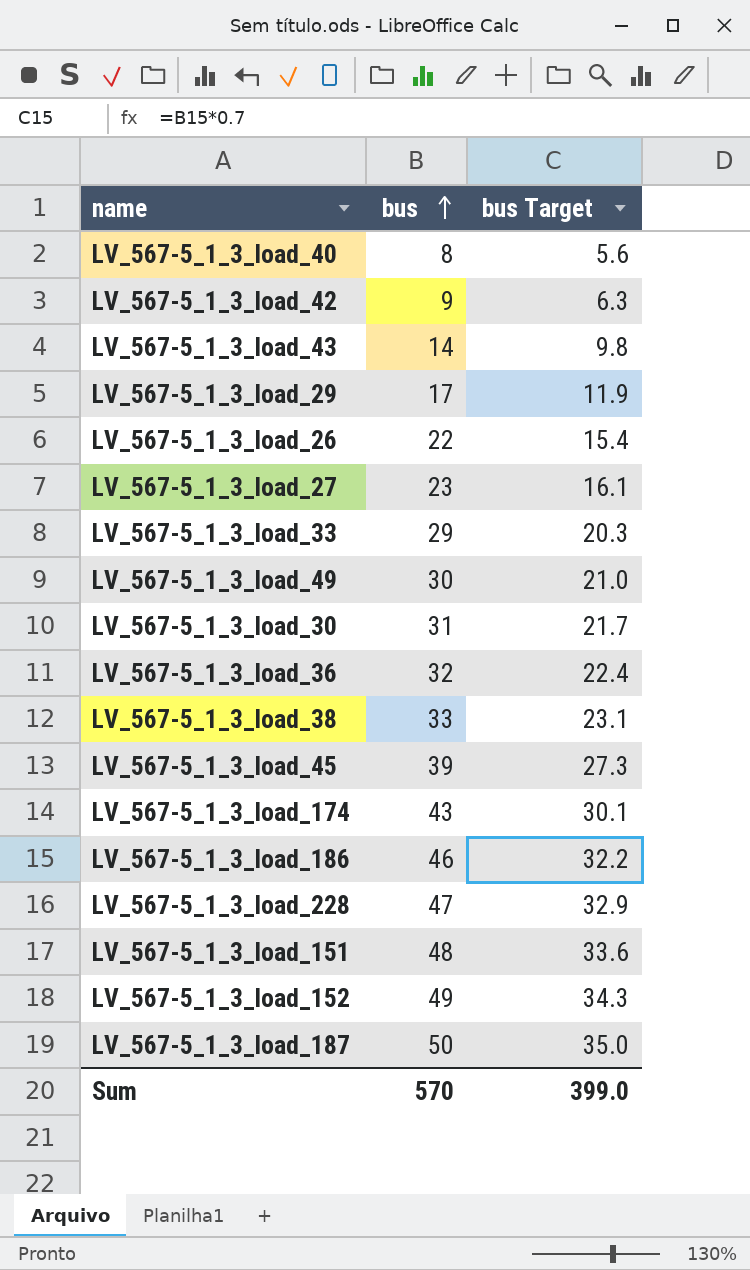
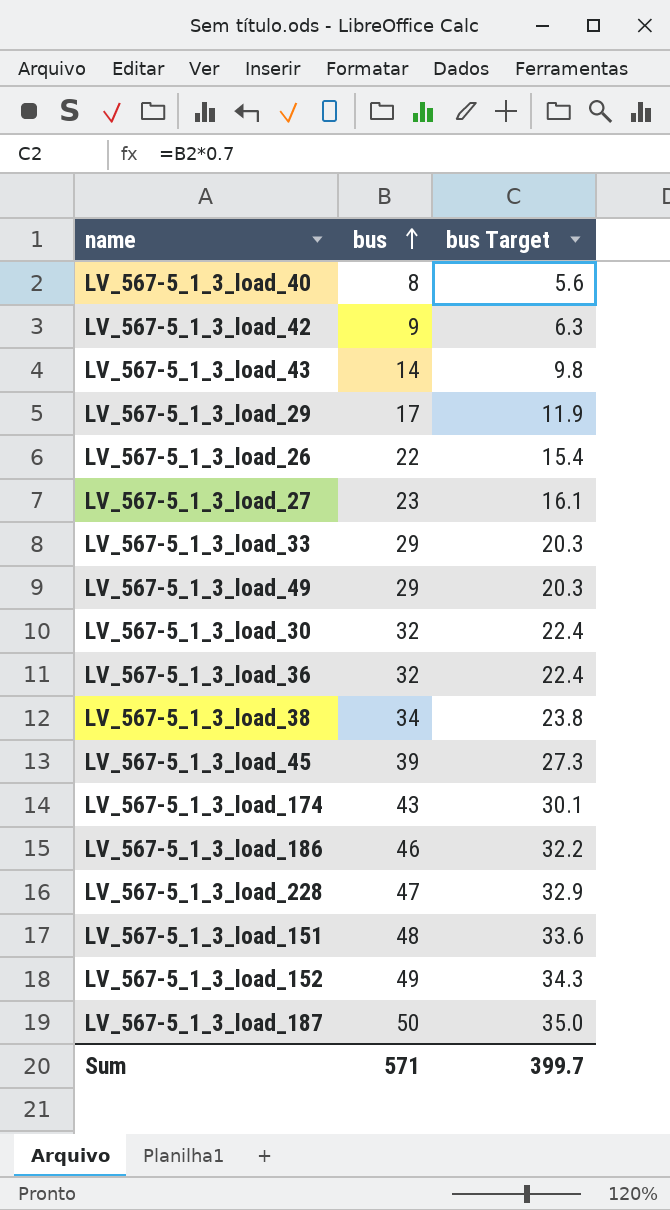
LV_567-5_1_3_load_49 | bus: 30 -> 29
LV_567-5_1_3_load_49 | bus Target: 21.0 -> 20.3
LV_567-5_1_3_load_30 | bus: 31 -> 32
LV_567-5_1_3_load_30 | bus Target: 21.7 -> 22.4
LV_567-5_1_3_load_38 | bus: 33 -> 34
LV_567-5_1_3_load_38 | bus Target: 23.1 -> 23.8
Sum | bus: 570 -> 571
Sum | bus Target: 399.0 -> 399.7

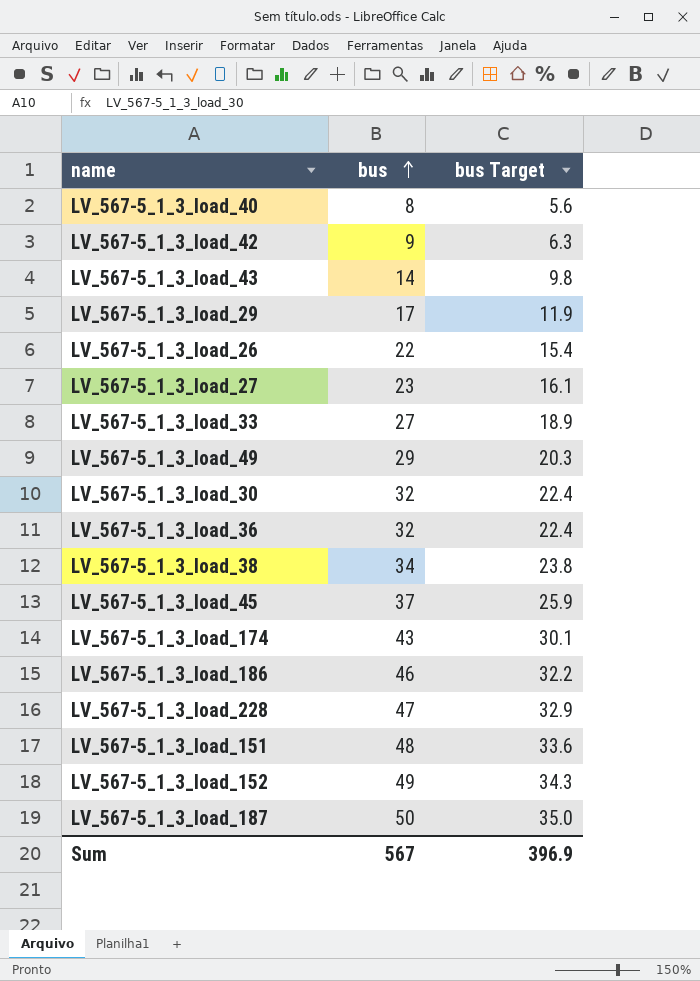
LV_567-5_1_3_load_33 | bus: 29 -> 27
LV_567-5_1_3_load_33 | bus Target: 20.3 -> 18.9
LV_567-5_1_3_load_45 | bus: 39 -> 37
LV_567-5_1_3_load_45 | bus Target: 27.3 -> 25.9
Sum | bus: 571 -> 567
Sum | bus Target: 399.7 -> 396.9

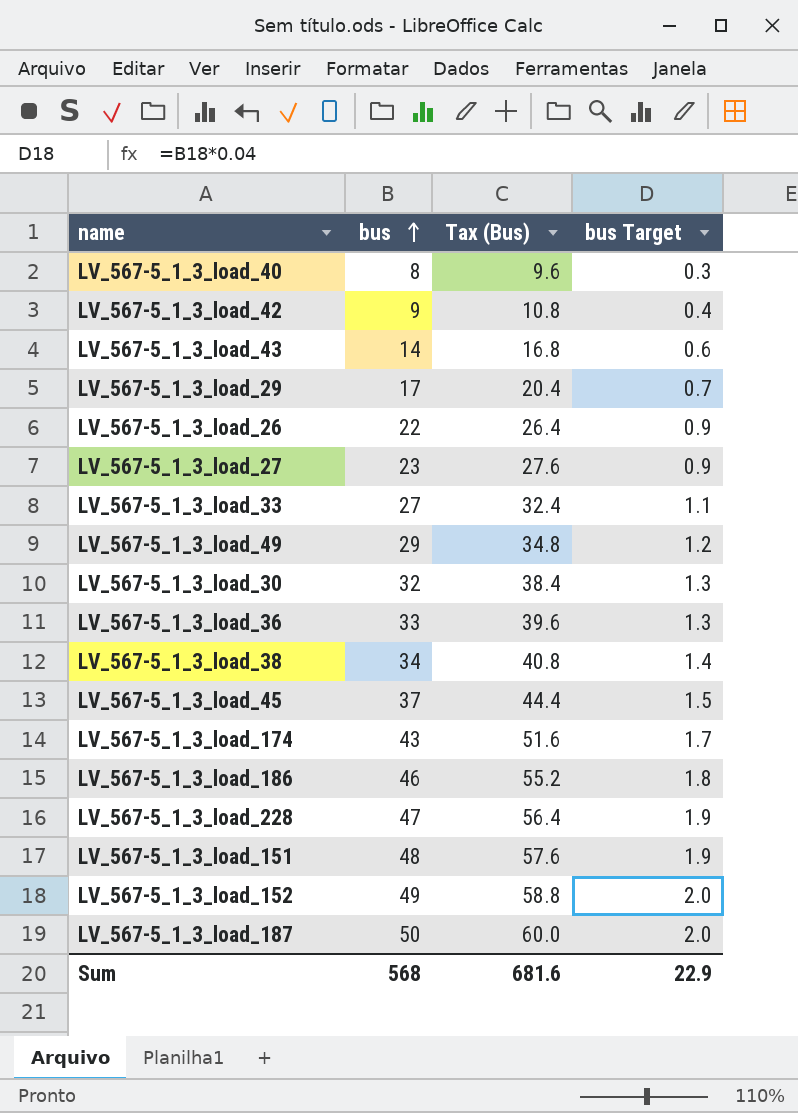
column Tax (Bus) | formula: none -> [bus] * 1.2
column bus Target | formula: [bus] * 0.7 -> [bus] * 0.04
LV_567-5_1_3_load_36 | bus: 32 -> 33
Sum | bus: 567 -> 568
Sum | bus Target: 396.9 -> 22.9

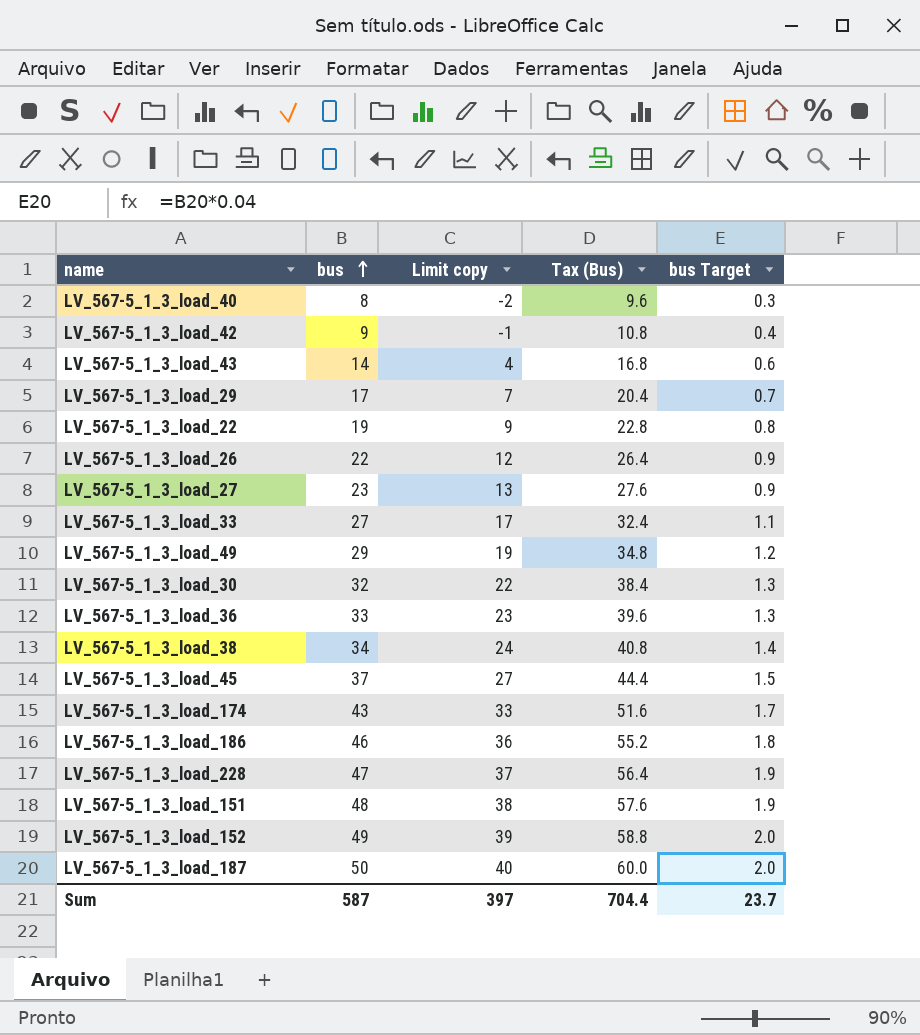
column Limit copy | formula: none -> [bus] - 10
row LV_567-5_1_3_load_22: none -> 19 | 9 | 22.8 | 0.8
Sum | bus: 568 -> 587
Sum | Tax (Bus): 681.6 -> 704.4
Sum | bus Target: 22.9 -> 23.7

